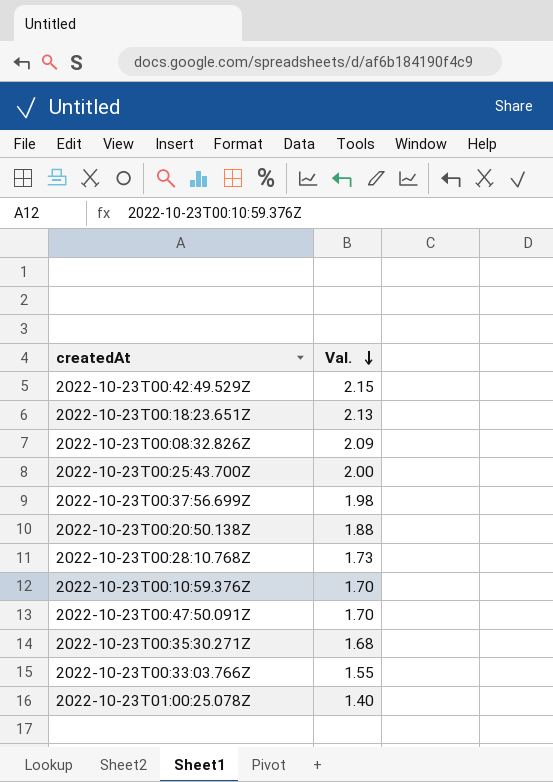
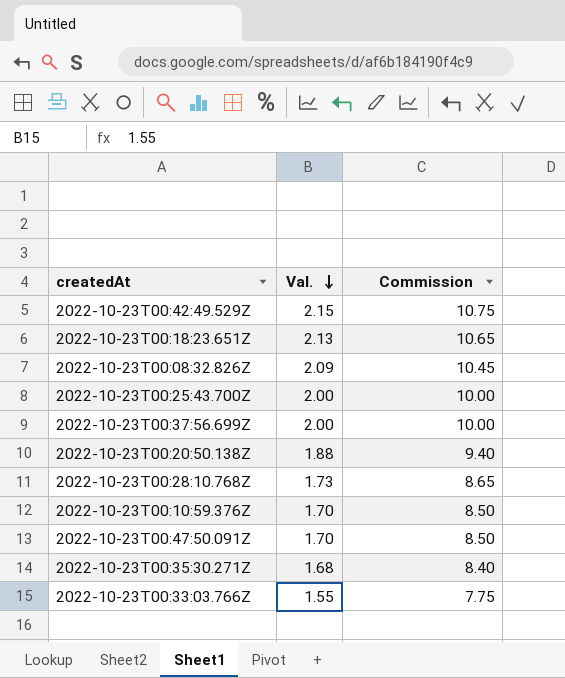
column Commission | formula: none -> [Val.] * 5
row 2022-10-23T01:00:25.078Z: 1.40 -> none
2022-10-23T00:37:56.699Z | Val.: 1.98 -> 2.00

